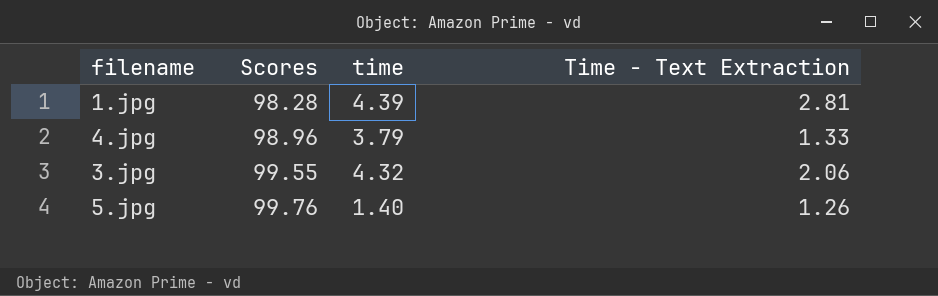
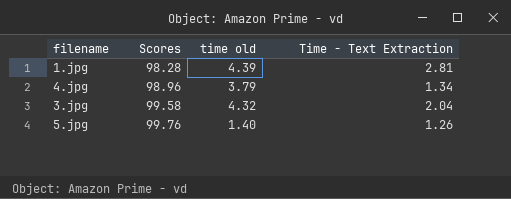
column name: time -> time old
4.jpg | Time - Text Extraction: 1.33 -> 1.34
3.jpg | Scores: 99.55 -> 99.58
3.jpg | Time - Text Extraction: 2.06 -> 2.04

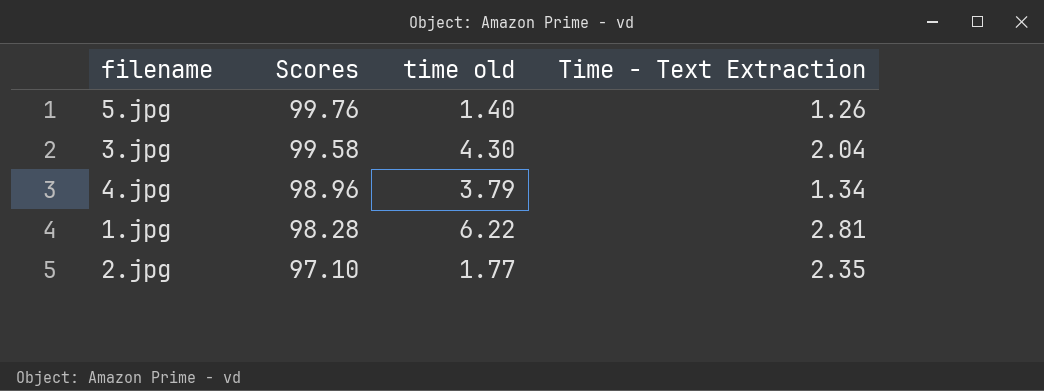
row order: Scores ascending -> Scores descending
3.jpg | time old: 4.32 -> 4.30
1.jpg | time old: 4.39 -> 6.22
row 2.jpg: none -> 97.10 | 1.77 | 2.35

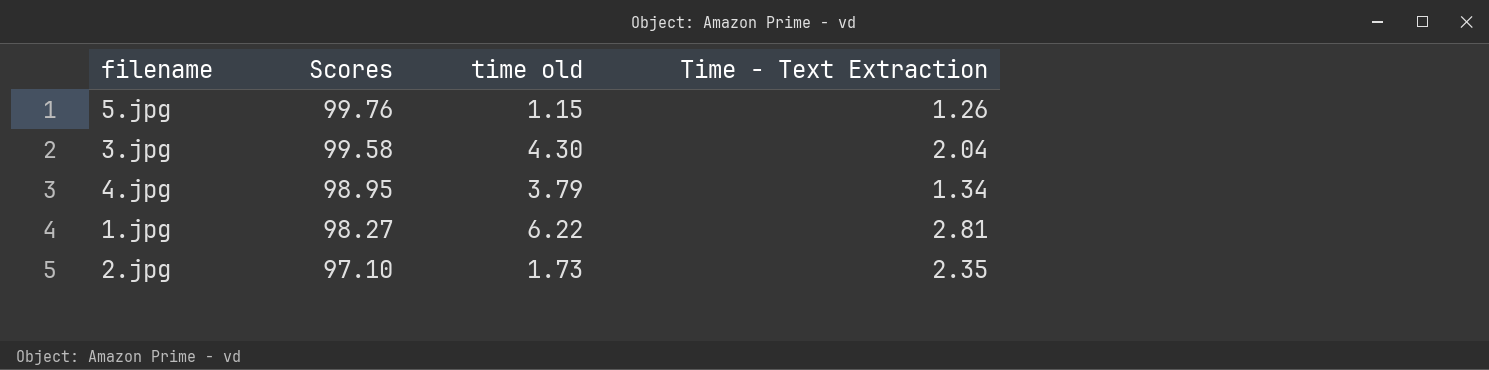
5.jpg | time old: 1.40 -> 1.15
4.jpg | Scores: 98.96 -> 98.95
1.jpg | Scores: 98.28 -> 98.27
2.jpg | time old: 1.77 -> 1.73

